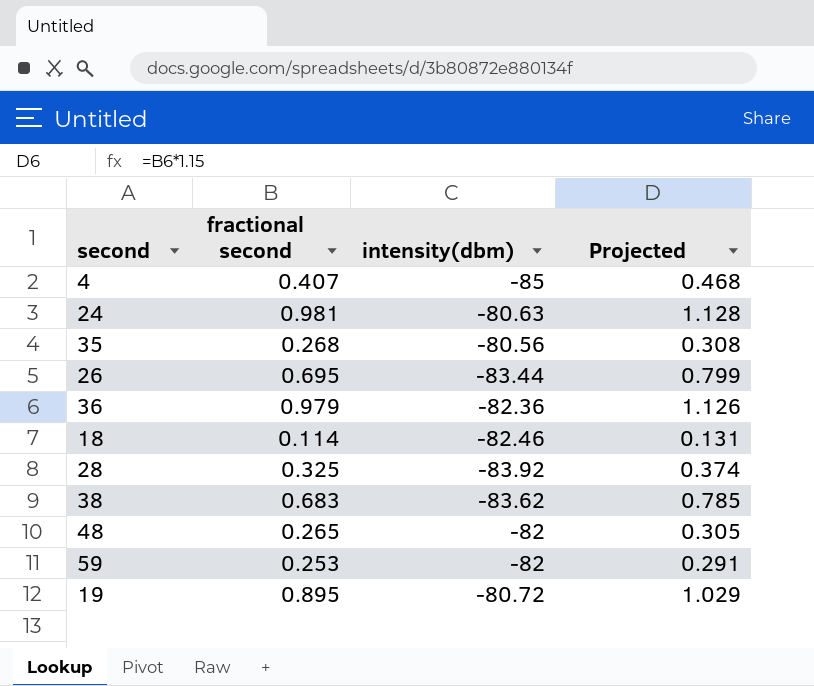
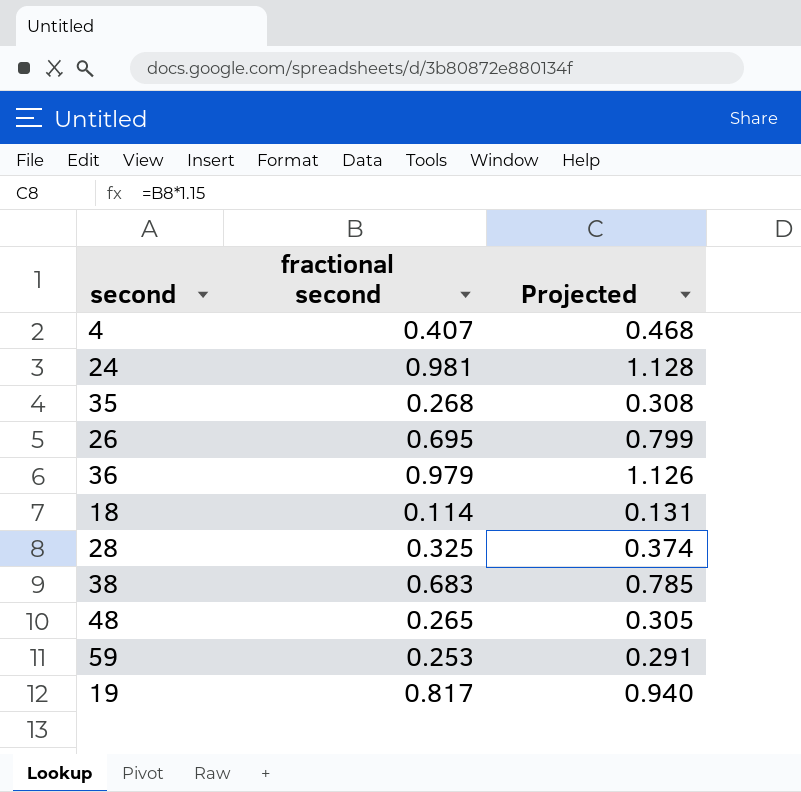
column intensity(dbm) | position: 3 -> none
19 | fractional second: 0.895 -> 0.817
19 | Projected: 1.029 -> 0.940

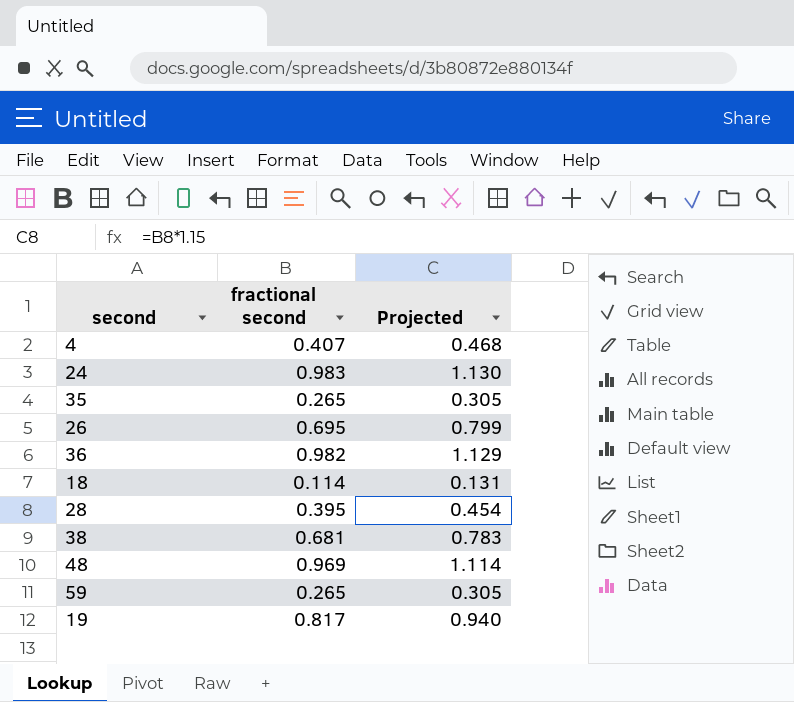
24 | fractional second: 0.981 -> 0.983
24 | Projected: 1.128 -> 1.130
35 | fractional second: 0.268 -> 0.265
35 | Projected: 0.308 -> 0.305
36 | fractional second: 0.979 -> 0.982
36 | Projected: 1.126 -> 1.129
28 | fractional second: 0.325 -> 0.395
28 | Projected: 0.374 -> 0.454
38 | fractional second: 0.683 -> 0.681
38 | Projected: 0.785 -> 0.783
48 | fractional second: 0.265 -> 0.969
48 | Projected: 0.305 -> 1.114
59 | fractional second: 0.253 -> 0.265
59 | Projected: 0.291 -> 0.305

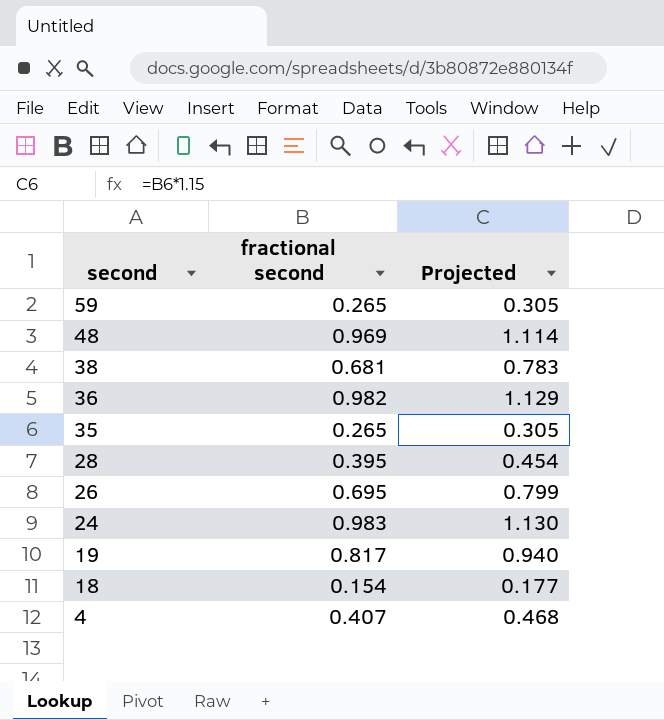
row order: none -> second descending
18 | fractional second: 0.114 -> 0.154
18 | Projected: 0.131 -> 0.177

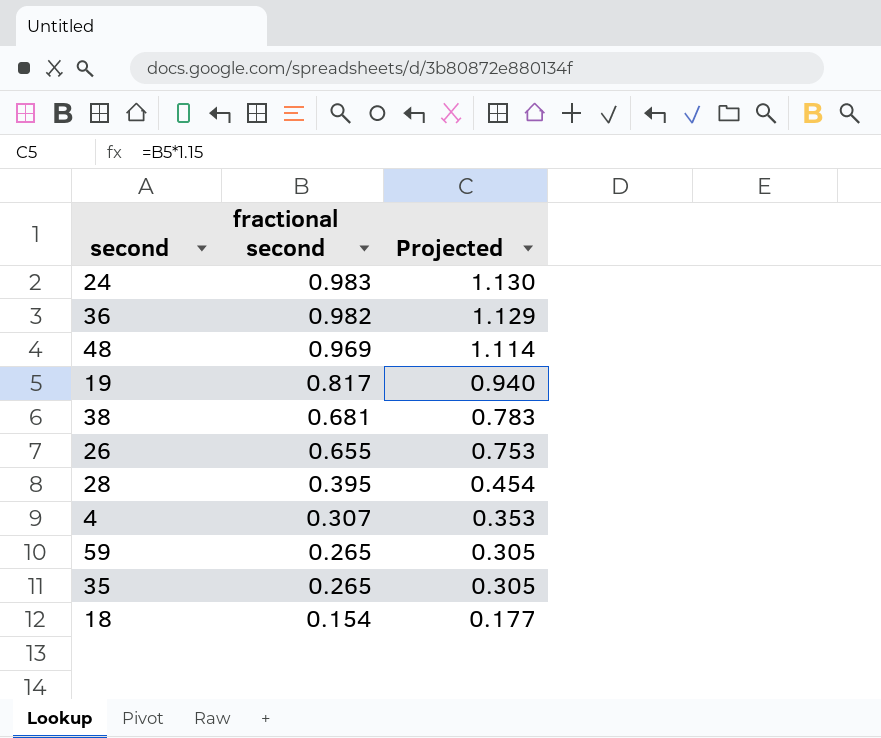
row order: second descending -> fractional second descending
26 | fractional second: 0.695 -> 0.655
26 | Projected: 0.799 -> 0.753
4 | fractional second: 0.407 -> 0.307
4 | Projected: 0.468 -> 0.353

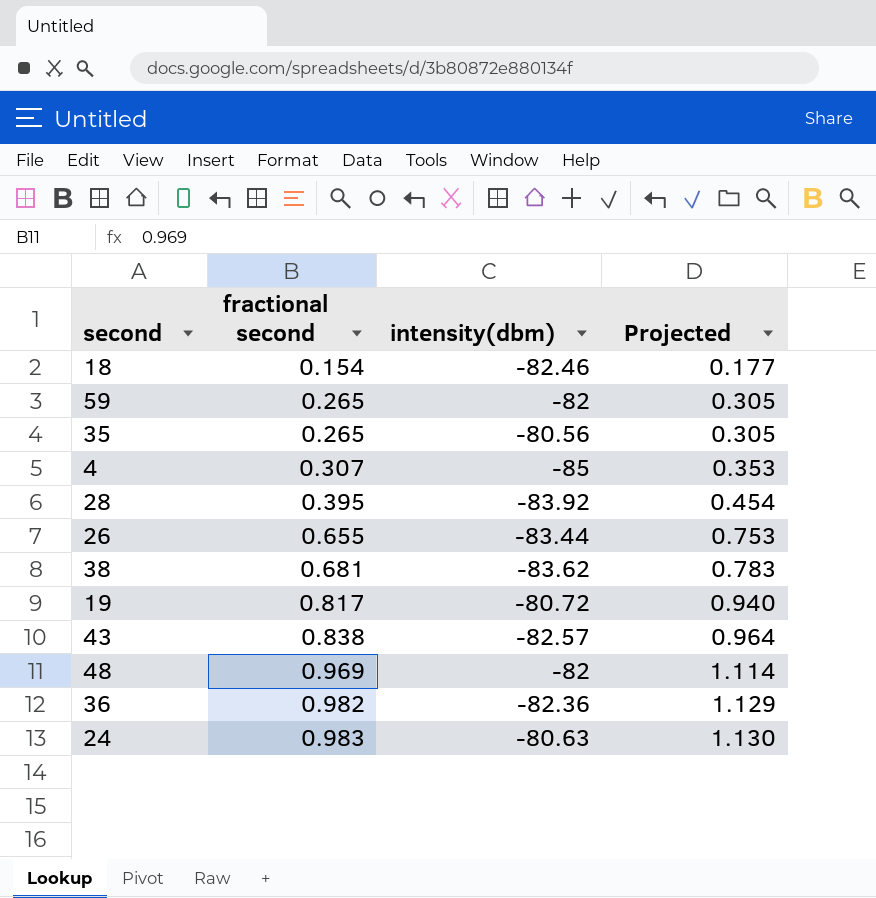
row order: fractional second descending -> fractional second ascending
column intensity(dbm) | position: none -> 3
row 43: none -> 0.838 | -82.57 | 0.964

